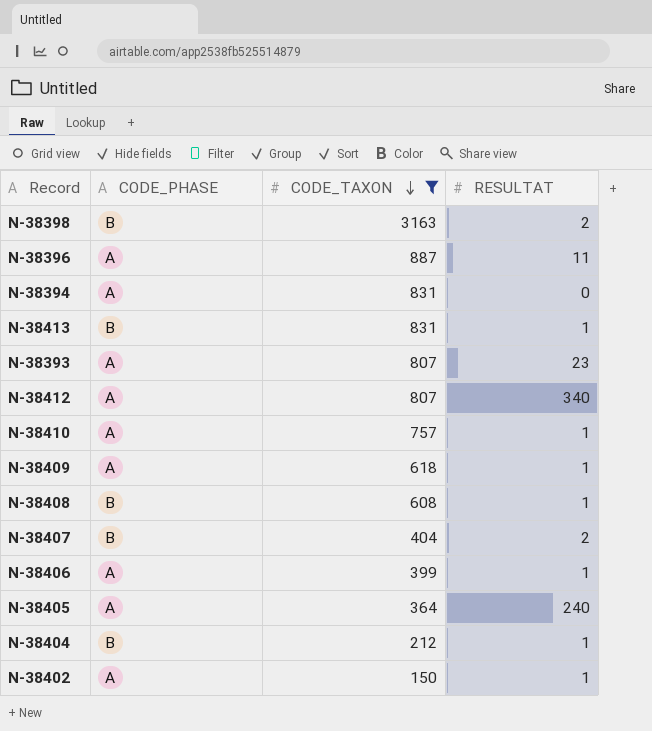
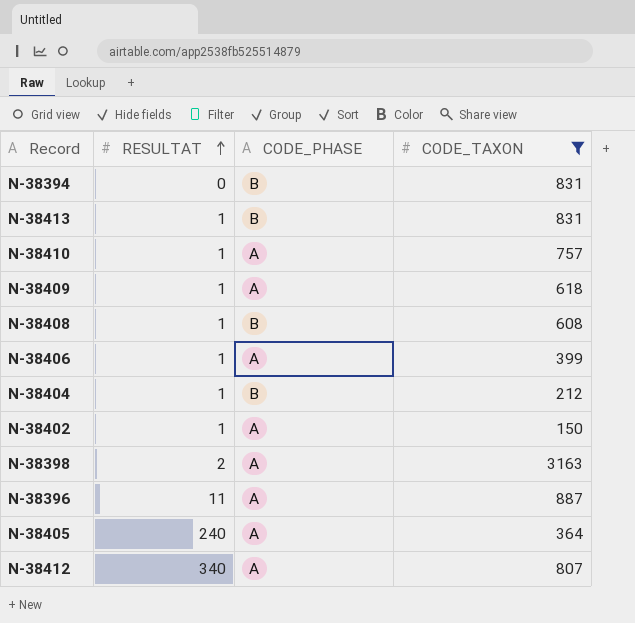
row order: CODE_TAXON descending -> RESULTAT ascending
column RESULTAT | position: 4 -> 2
row N-38393: A | 807 | 23 -> none
row N-38407: B | 404 | 2 -> none
N-38394 | CODE_PHASE: A -> B
N-38398 | CODE_PHASE: B -> A

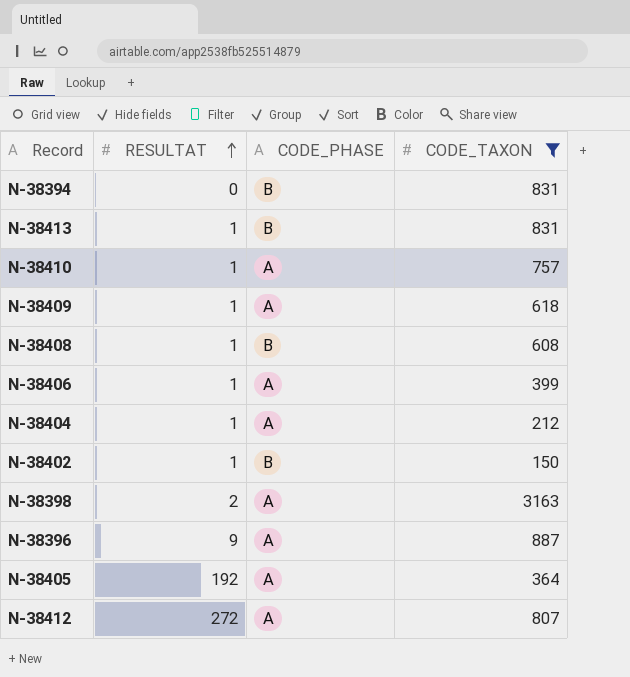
N-38404 | CODE_PHASE: B -> A
N-38402 | CODE_PHASE: A -> B
N-38396 | RESULTAT: 11 -> 9
N-38405 | RESULTAT: 240 -> 192
N-38412 | RESULTAT: 340 -> 272

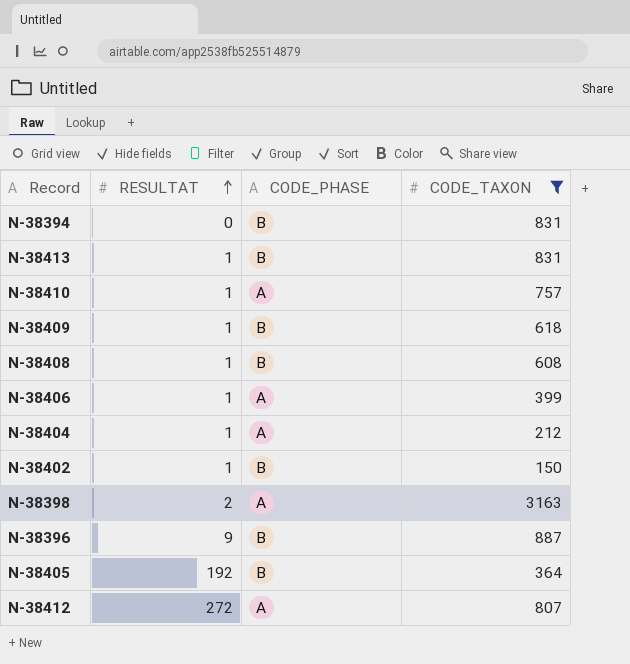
N-38409 | CODE_PHASE: A -> B
N-38396 | CODE_PHASE: A -> B
N-38405 | CODE_PHASE: A -> B

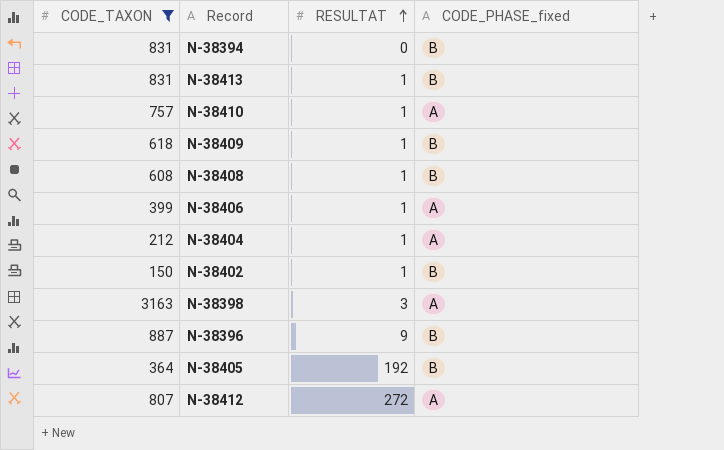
column CODE_TAXON | position: 4 -> 1
column name: CODE_PHASE -> CODE_PHASE_fixed
N-38398 | RESULTAT: 2 -> 3

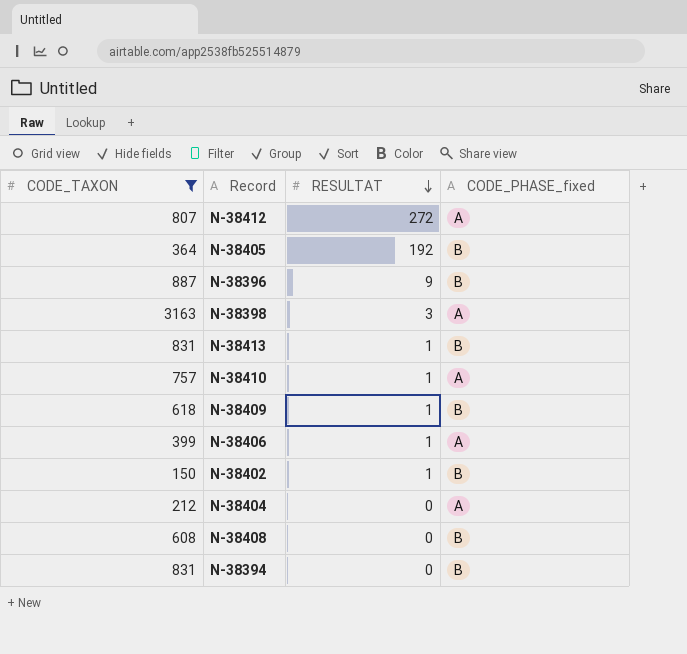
row order: RESULTAT ascending -> RESULTAT descending
N-38404 | RESULTAT: 1 -> 0
N-38408 | RESULTAT: 1 -> 0

